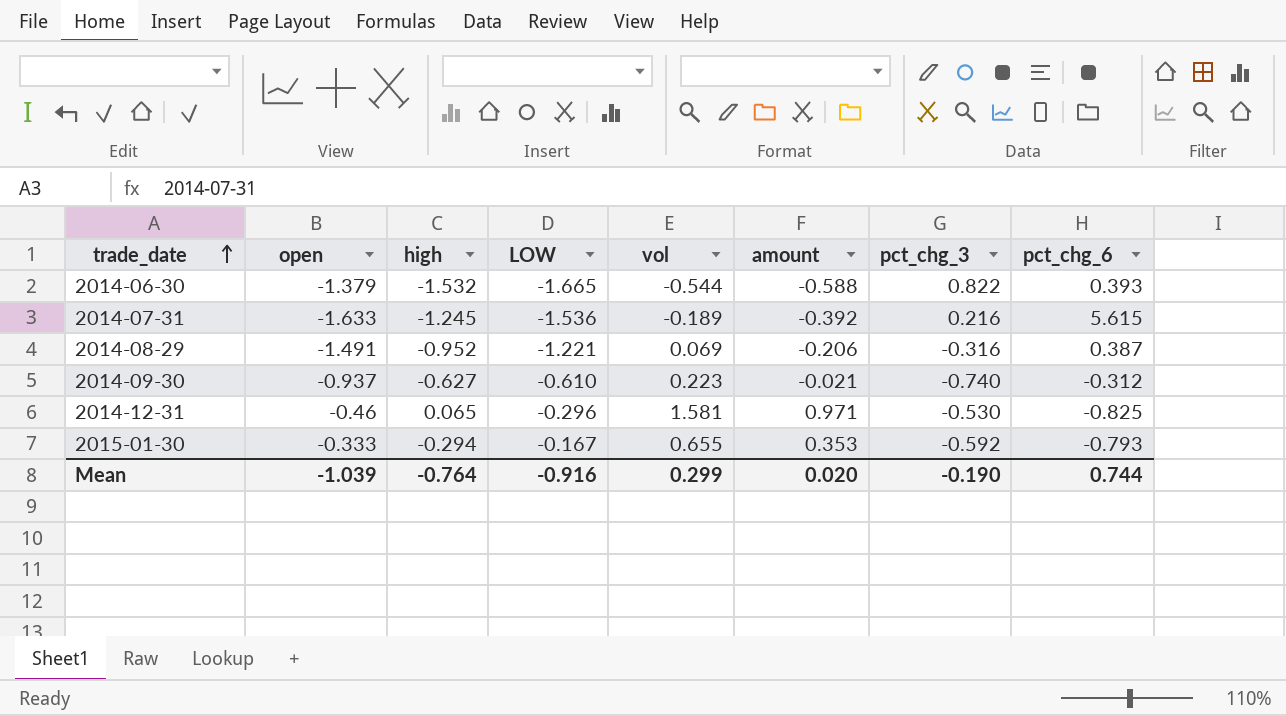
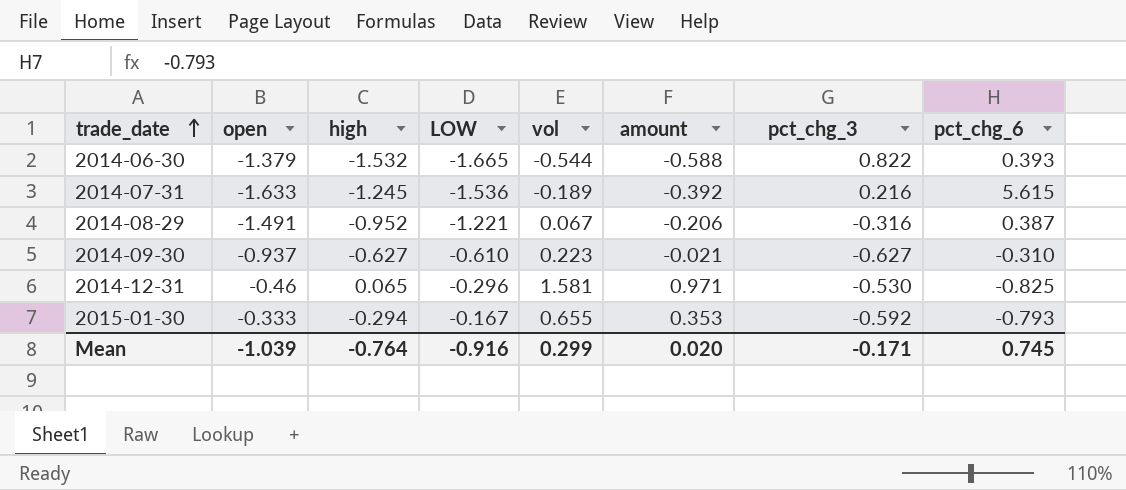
2014-08-29 | vol: 0.069 -> 0.067
2014-09-30 | pct_chg_3: -0.740 -> -0.627
2014-09-30 | pct_chg_6: -0.312 -> -0.310
Mean | pct_chg_3: -0.190 -> -0.171
Mean | pct_chg_6: 0.744 -> 0.745

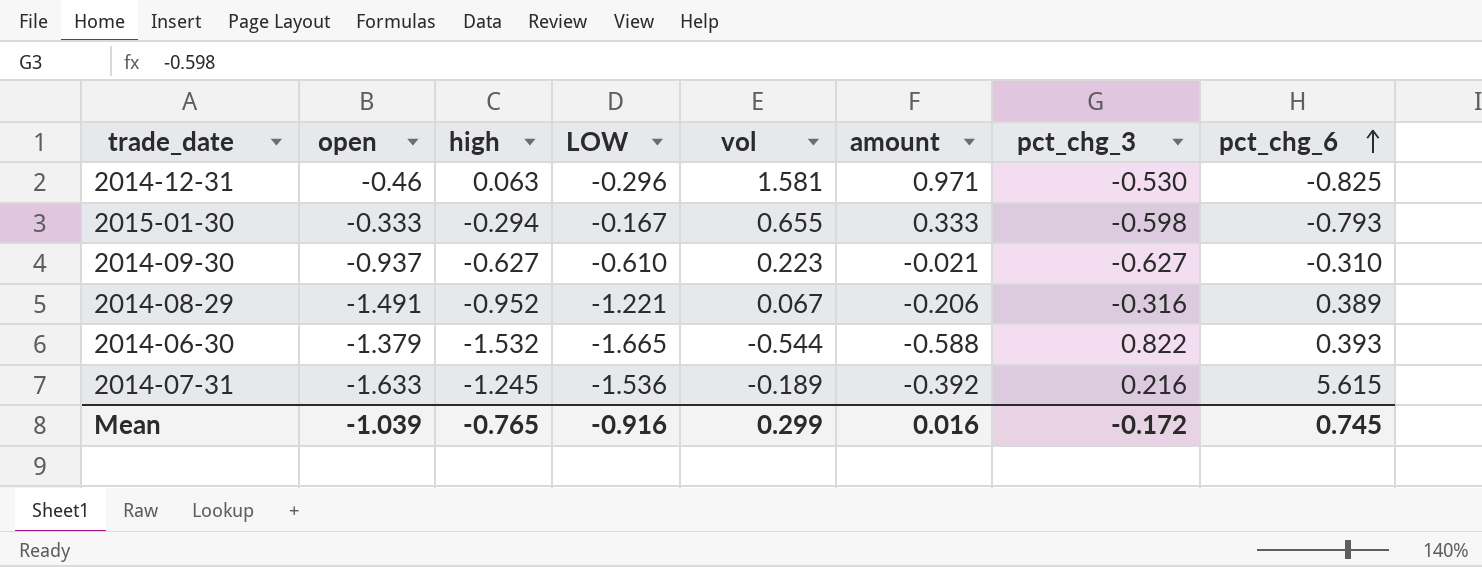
row order: trade_date ascending -> pct_chg_6 ascending
2014-12-31 | high: 0.065 -> 0.063
2015-01-30 | amount: 0.353 -> 0.333
2015-01-30 | pct_chg_3: -0.592 -> -0.598
2014-08-29 | pct_chg_6: 0.387 -> 0.389
Mean | high: -0.764 -> -0.765
Mean | amount: 0.020 -> 0.016
Mean | pct_chg_3: -0.171 -> -0.172

